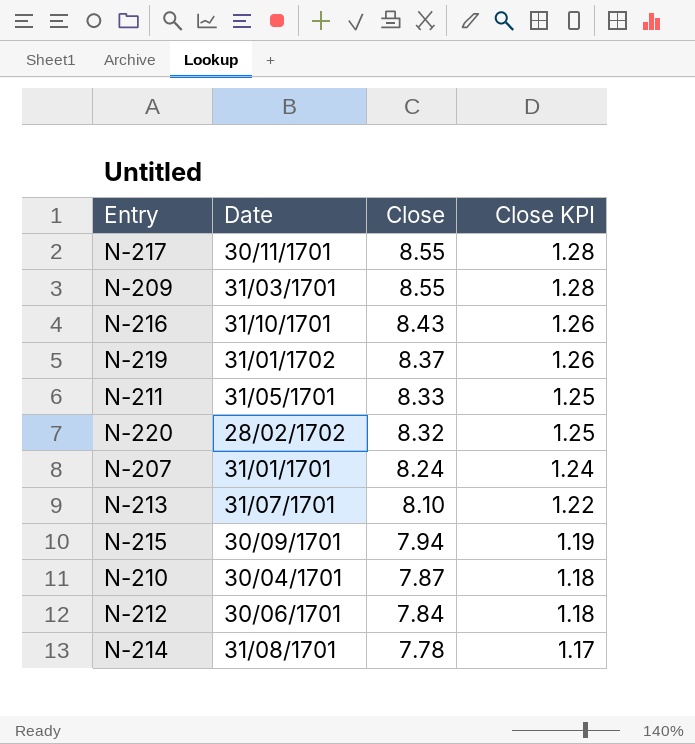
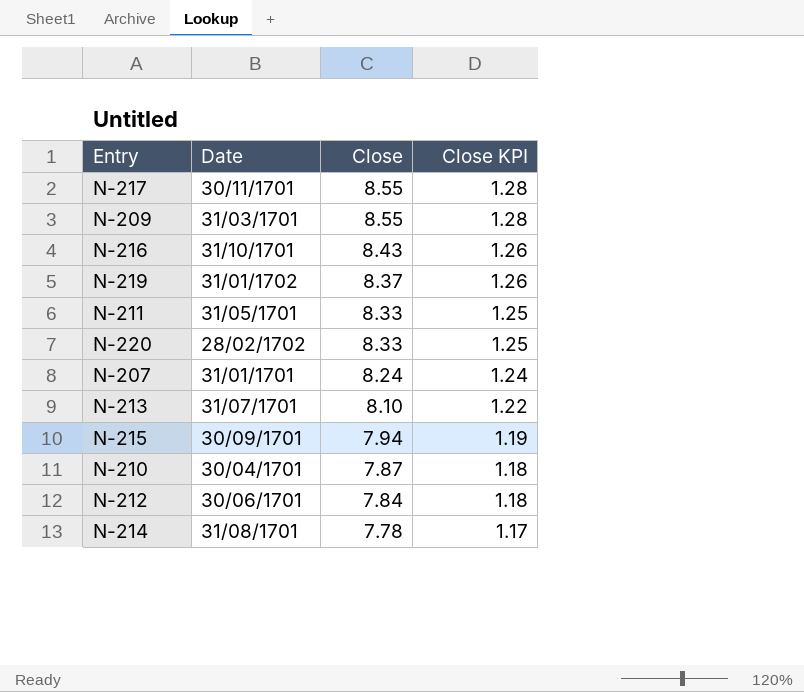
N-220 | Close: 8.32 -> 8.33

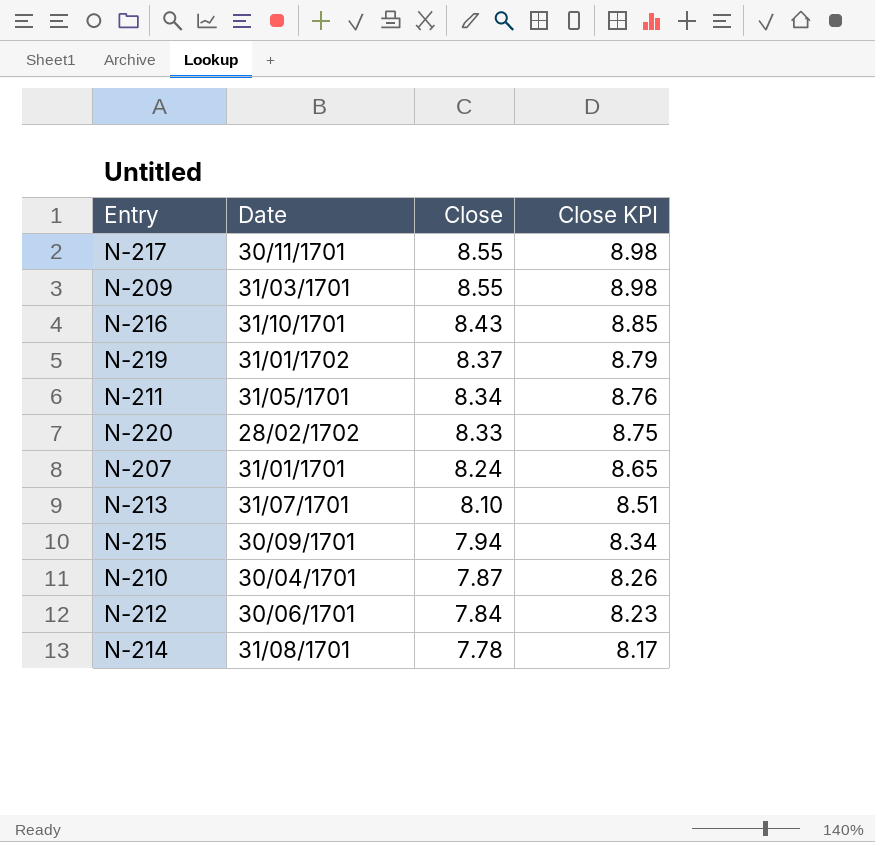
column Close KPI | formula: [Close] * 0.15 -> [Close] * 1.05
N-211 | Close: 8.33 -> 8.34

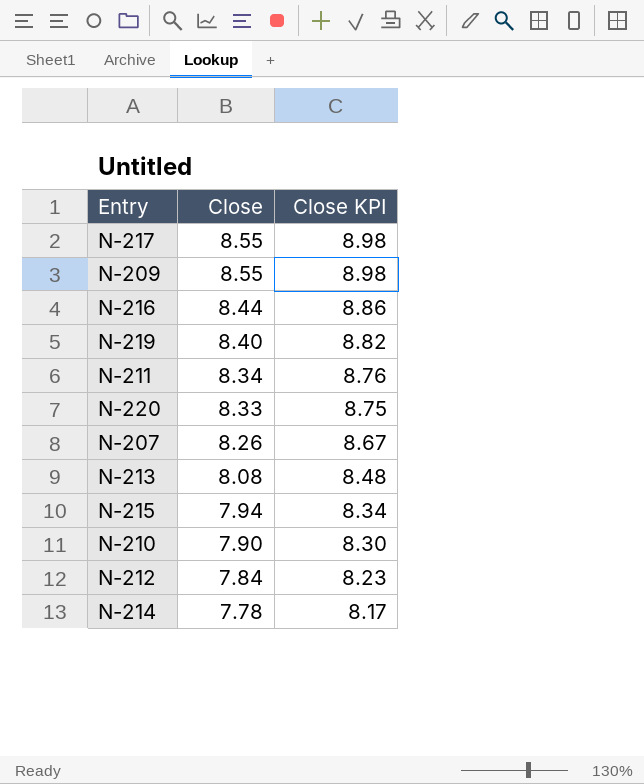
column Date | position: 2 -> none
N-216 | Close: 8.43 -> 8.44
N-216 | Close KPI: 8.85 -> 8.86
N-219 | Close: 8.37 -> 8.40
N-219 | Close KPI: 8.79 -> 8.82
N-207 | Close: 8.24 -> 8.26
N-207 | Close KPI: 8.65 -> 8.67
N-213 | Close: 8.10 -> 8.08
N-213 | Close KPI: 8.51 -> 8.48
N-210 | Close: 7.87 -> 7.90
N-210 | Close KPI: 8.26 -> 8.30

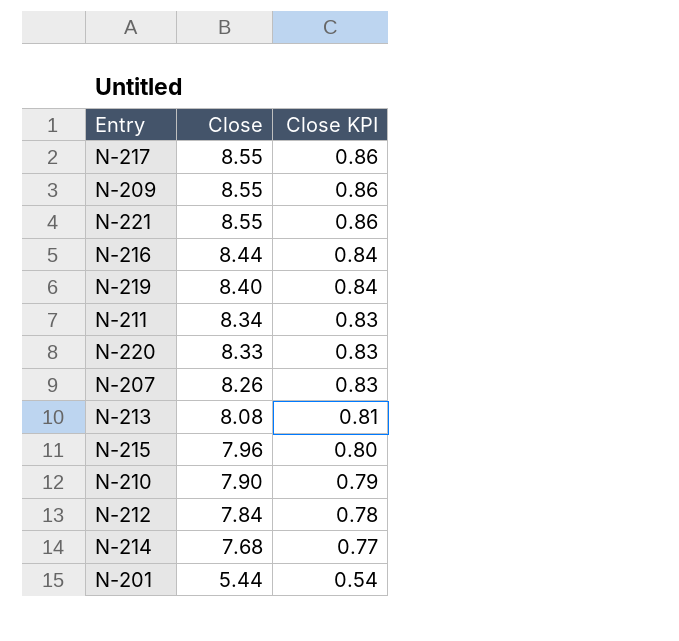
column Close KPI | formula: [Close] * 1.05 -> [Close] * 0.1
row N-221: none -> 8.55 | 0.86
N-215 | Close: 7.94 -> 7.96
N-214 | Close: 7.78 -> 7.68
row N-201: none -> 5.44 | 0.54

